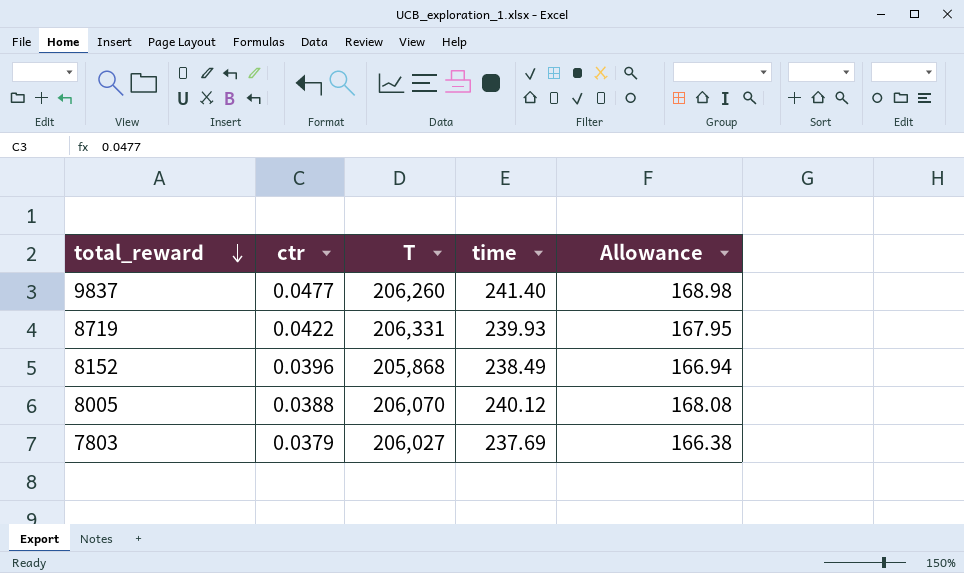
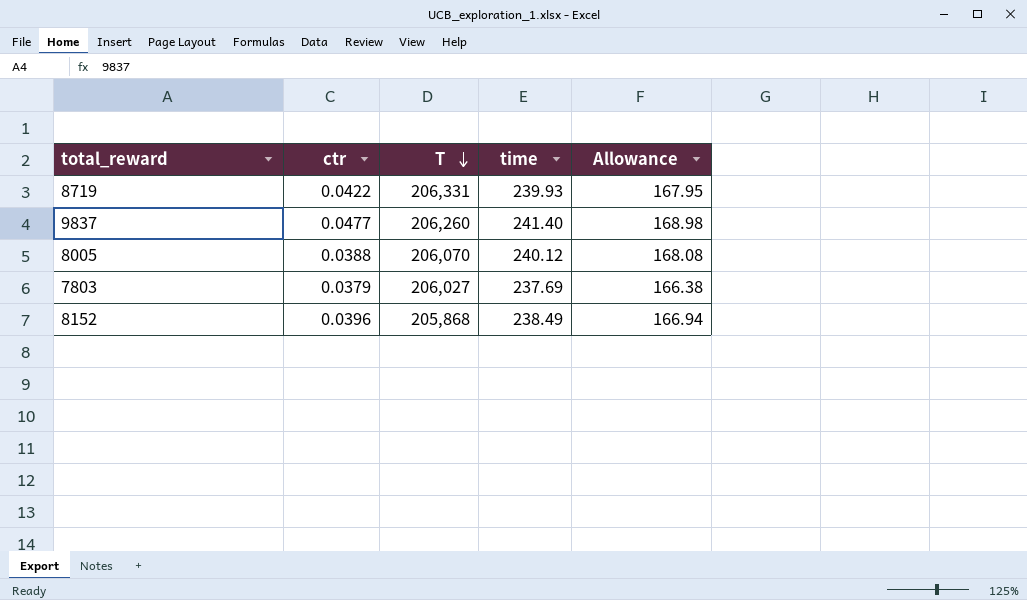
row order: total_reward descending -> T descending

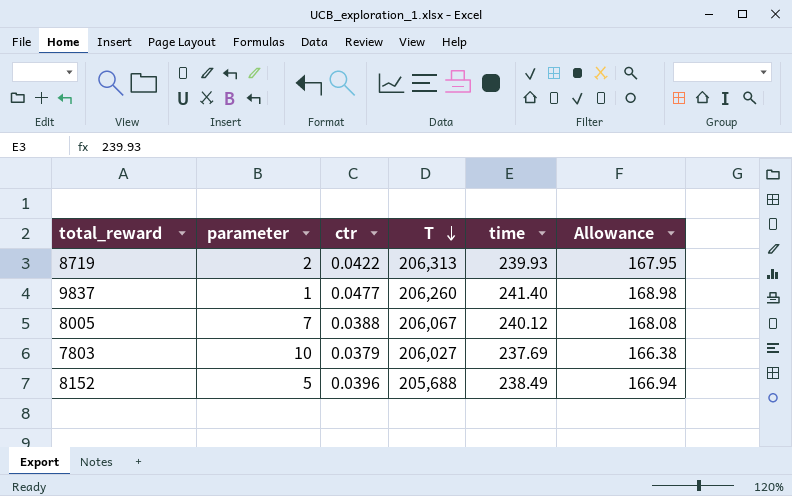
column parameter | position: none -> 2
8719 | T: 206,331 -> 206,313
8005 | T: 206,070 -> 206,067
8152 | T: 205,868 -> 205,688

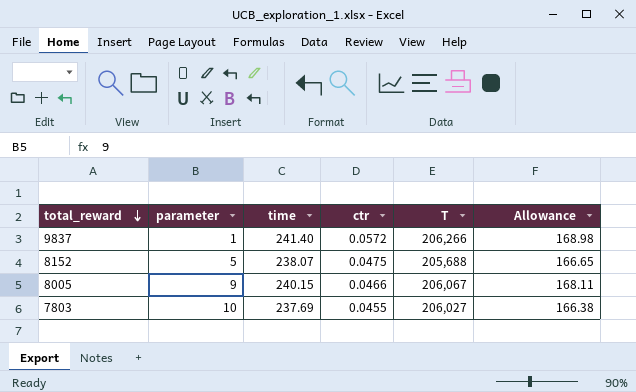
row order: T descending -> total_reward descending
column time | position: 5 -> 3
row 8719: 2 | 0.0422 | 206,313 | 239.93 | 167.95 -> none
9837 | ctr: 0.0477 -> 0.0572
9837 | T: 206,260 -> 206,266
8152 | time: 238.49 -> 238.07
8152 | ctr: 0.0396 -> 0.0475
8152 | Allowance: 166.94 -> 166.65
8005 | parameter: 7 -> 9
8005 | time: 240.12 -> 240.15
8005 | ctr: 0.0388 -> 0.0466
8005 | Allowance: 168.08 -> 168.11
7803 | ctr: 0.0379 -> 0.0455

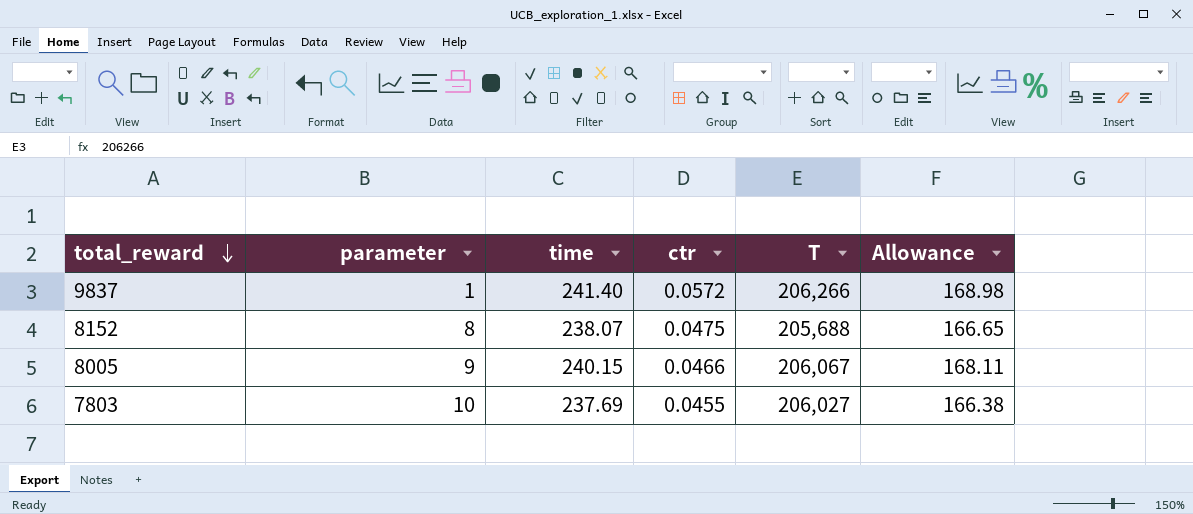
8152 | parameter: 5 -> 8

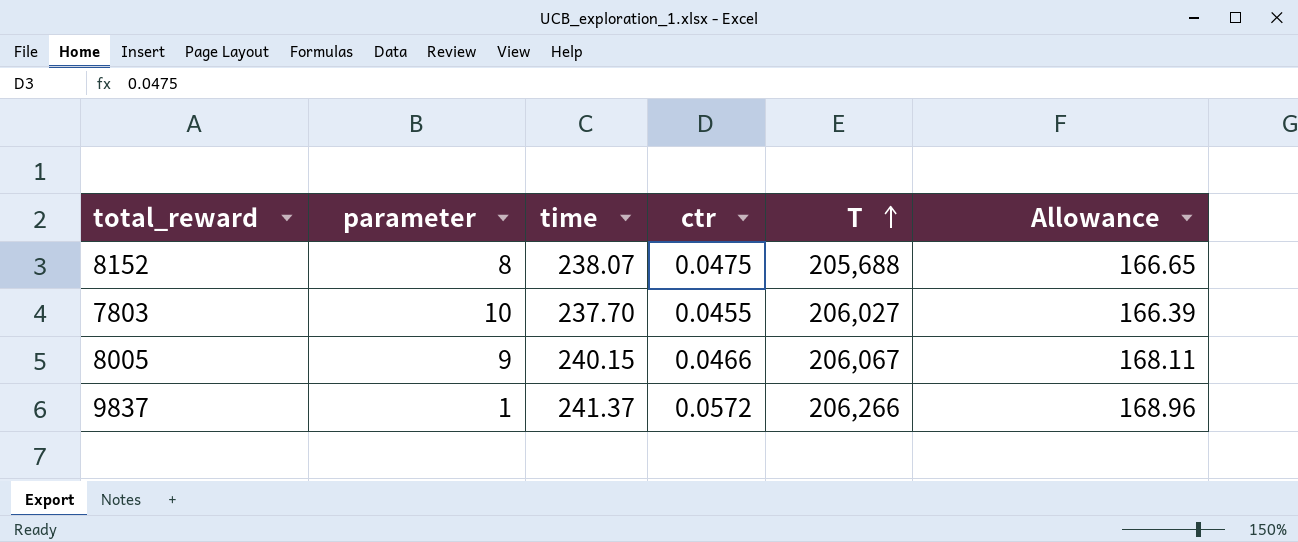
row order: total_reward descending -> T ascending
7803 | time: 237.69 -> 237.70
7803 | Allowance: 166.38 -> 166.39
9837 | time: 241.40 -> 241.37
9837 | Allowance: 168.98 -> 168.96

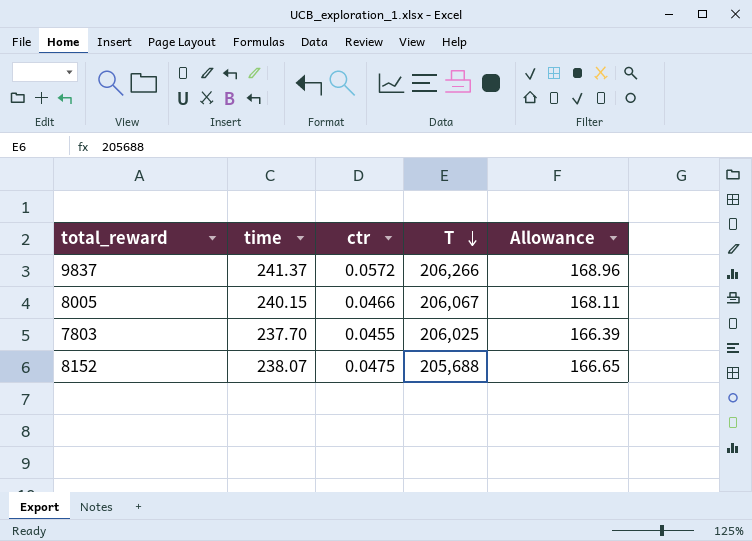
row order: T ascending -> T descending
column parameter | position: 2 -> none
7803 | T: 206,027 -> 206,025

